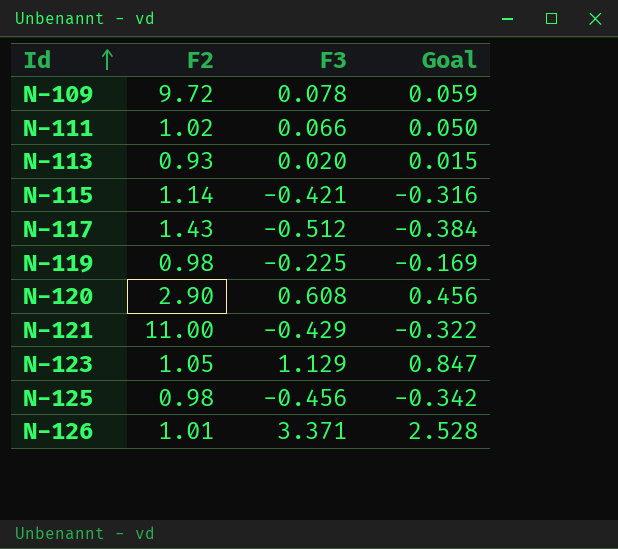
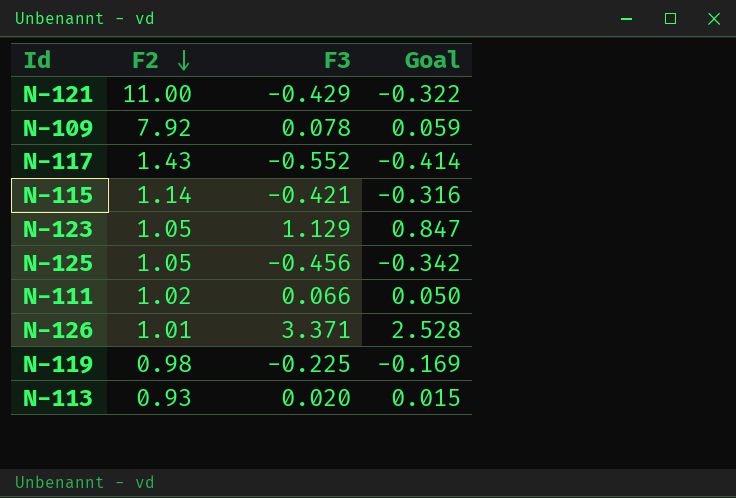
row order: Id ascending -> F2 descending
row N-120: 2.90 | 0.608 | 0.456 -> none
N-109 | F2: 9.72 -> 7.92
N-117 | F3: -0.512 -> -0.552
N-117 | Goal: -0.384 -> -0.414
N-125 | F2: 0.98 -> 1.05

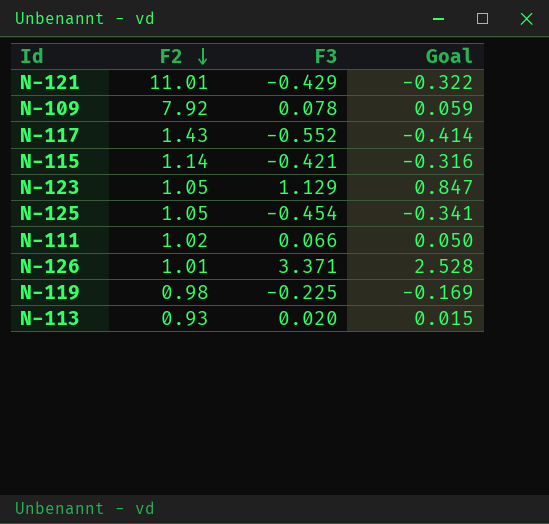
N-121 | F2: 11.00 -> 11.01
N-125 | F3: -0.456 -> -0.454
N-125 | Goal: -0.342 -> -0.341

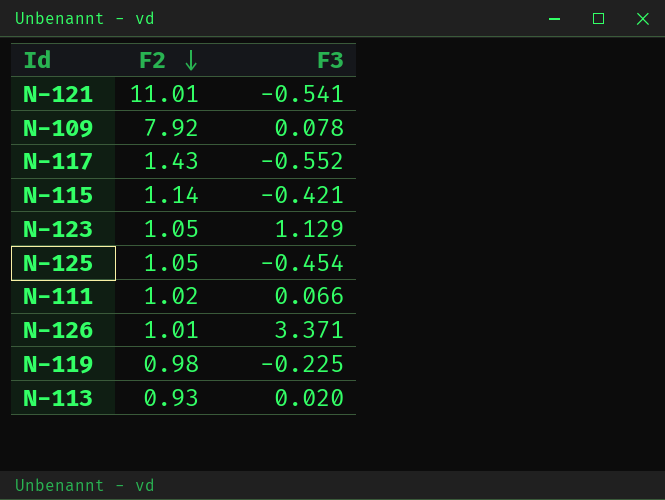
column Goal | formula: [F3] * 0.75 -> none
N-121 | F3: -0.429 -> -0.541

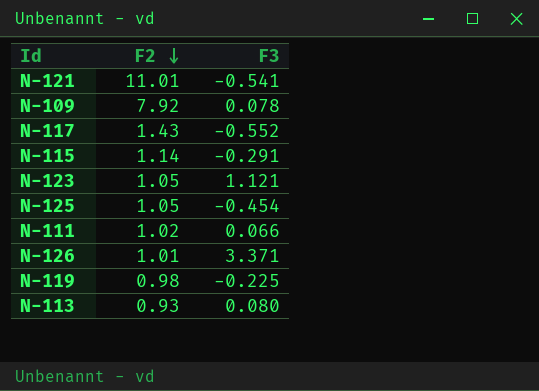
N-115 | F3: -0.421 -> -0.291
N-123 | F3: 1.129 -> 1.121
N-113 | F3: 0.020 -> 0.080

